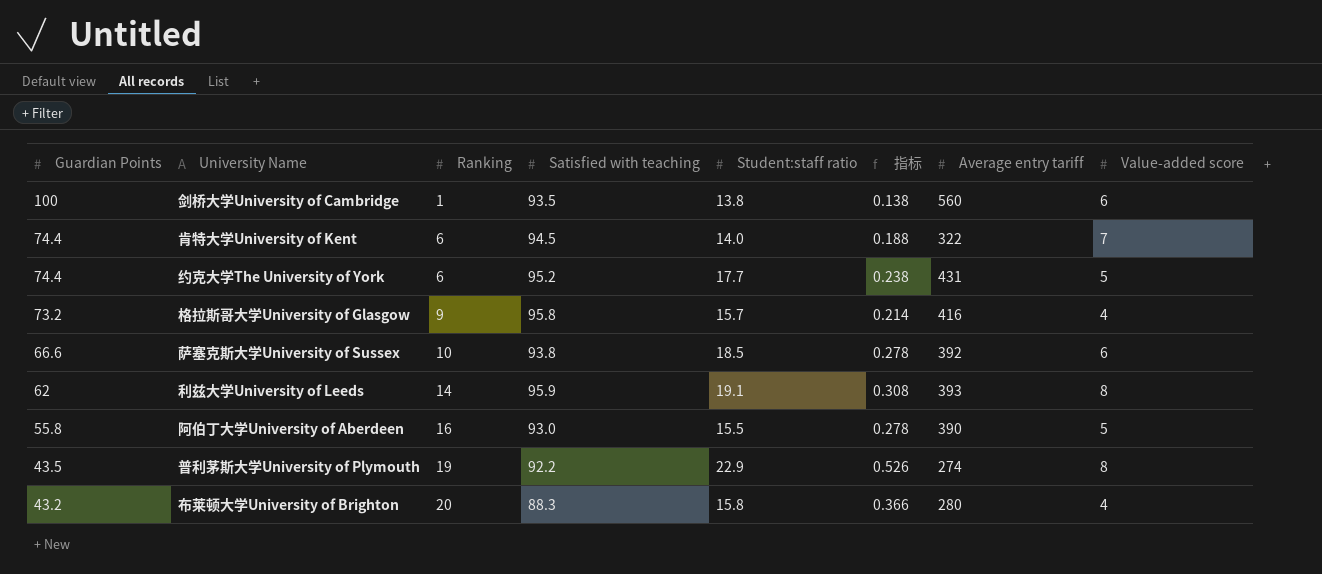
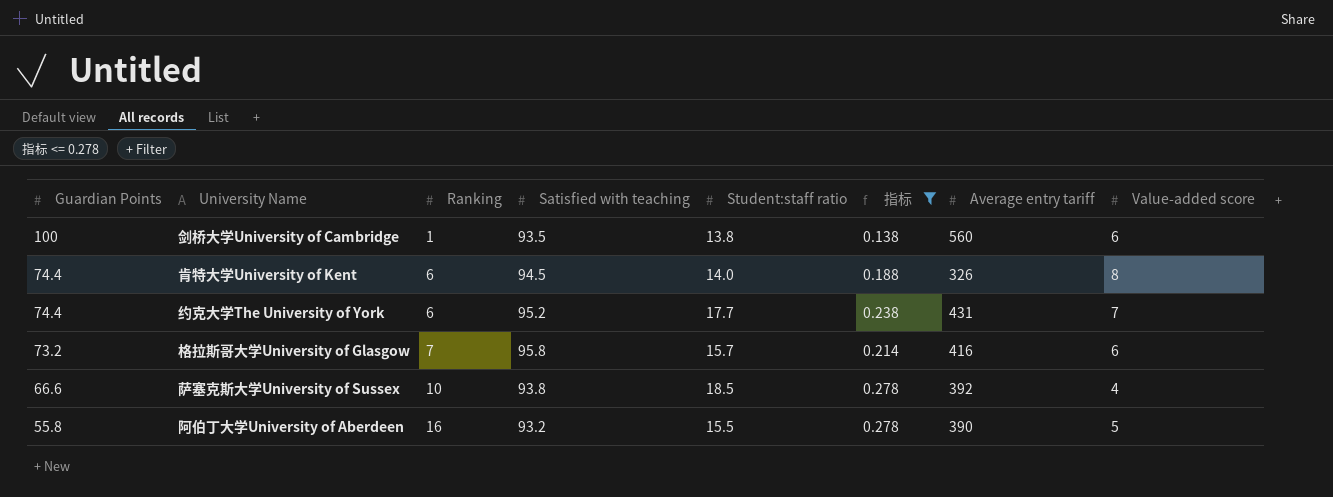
filter: none -> 指标 <= 0.278
肯特大学University of Kent | Average entry tariff: 322 -> 326
肯特大学University of Kent | Value-added score: 7 -> 8
约克大学The University of York | Value-added score: 5 -> 7
格拉斯哥大学University of Glasgow | Ranking: 9 -> 7
格拉斯哥大学University of Glasgow | Value-added score: 4 -> 6
萨塞克斯大学University of Sussex | Value-added score: 6 -> 4
阿伯丁大学University of Aberdeen | Satisfied with teaching: 93.0 -> 93.2

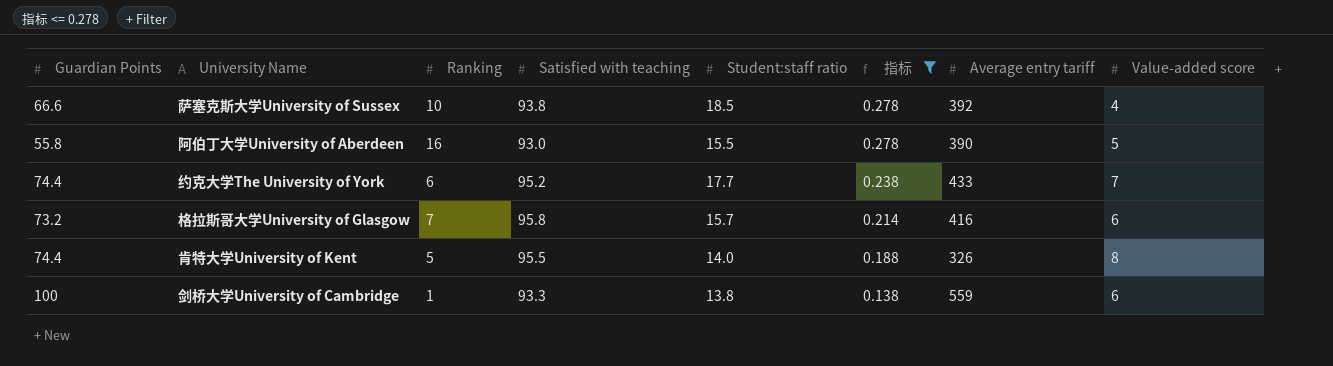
row order: Guardian Points descending -> 指标 descending
阿伯丁大学University of Aberdeen | Satisfied with teaching: 93.2 -> 93.0
约克大学The University of York | Average entry tariff: 431 -> 433
肯特大学University of Kent | Ranking: 6 -> 5
肯特大学University of Kent | Satisfied with teaching: 94.5 -> 95.5
剑桥大学University of Cambridge | Satisfied with teaching: 93.5 -> 93.3
剑桥大学University of Cambridge | Average entry tariff: 560 -> 559

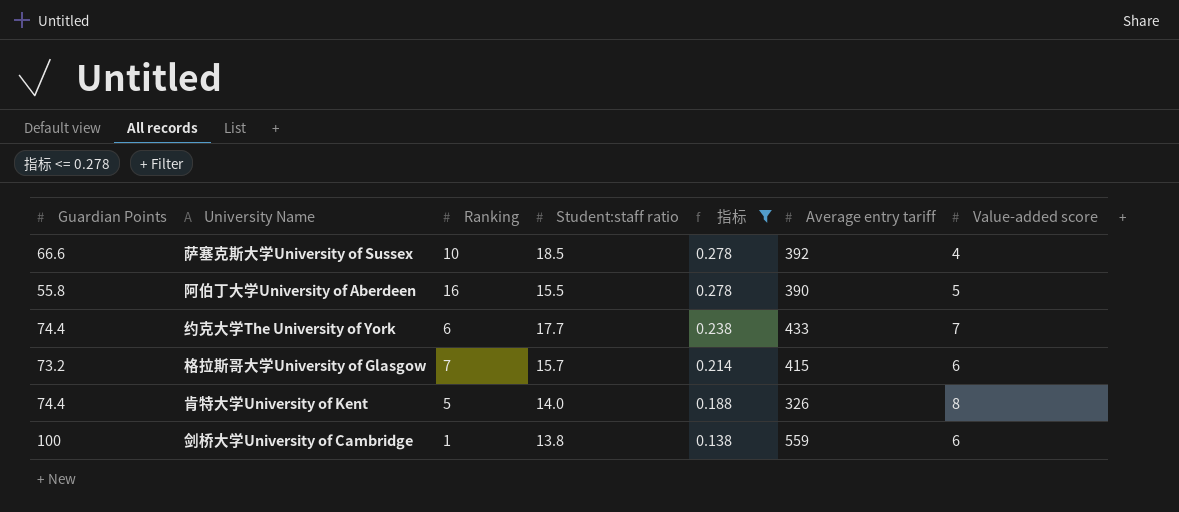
column Satisfied with teaching | position: 4 -> none
格拉斯哥大学University of Glasgow | Average entry tariff: 416 -> 415

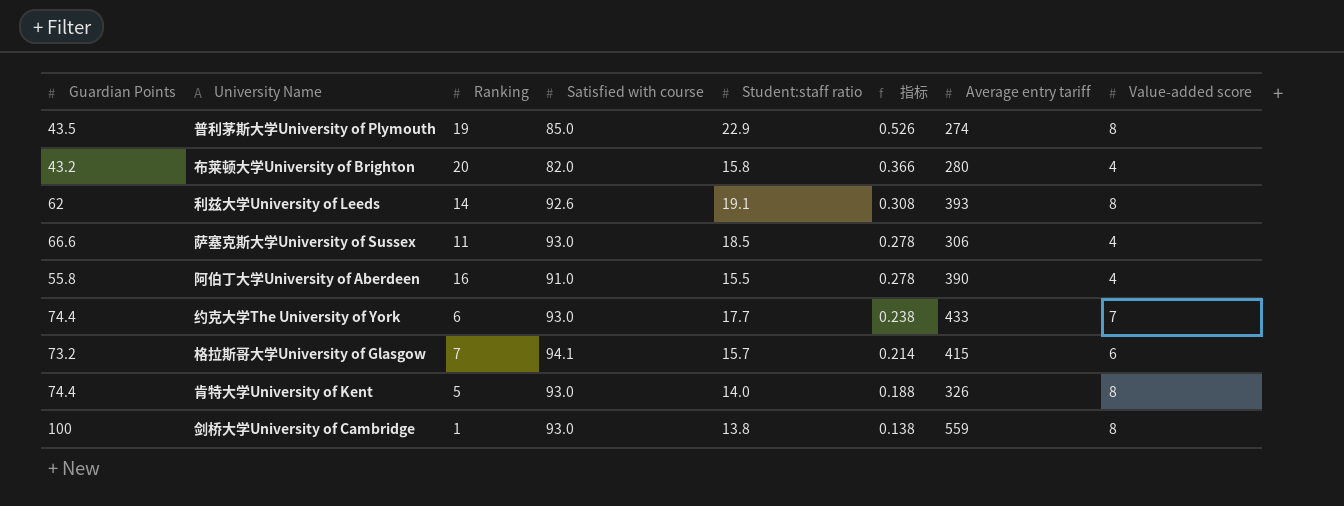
filter: 指标 <= 0.278 -> none
column Satisfied with course | position: none -> 4
萨塞克斯大学University of Sussex | Ranking: 10 -> 11
萨塞克斯大学University of Sussex | Average entry tariff: 392 -> 306
阿伯丁大学University of Aberdeen | Value-added score: 5 -> 4
剑桥大学University of Cambridge | Value-added score: 6 -> 8

